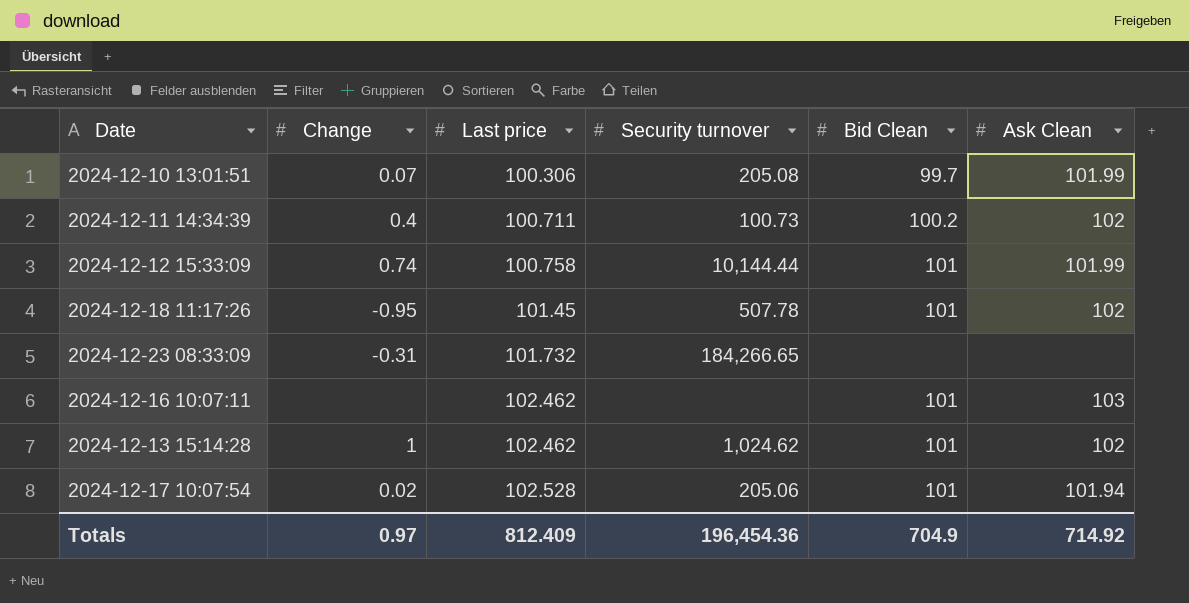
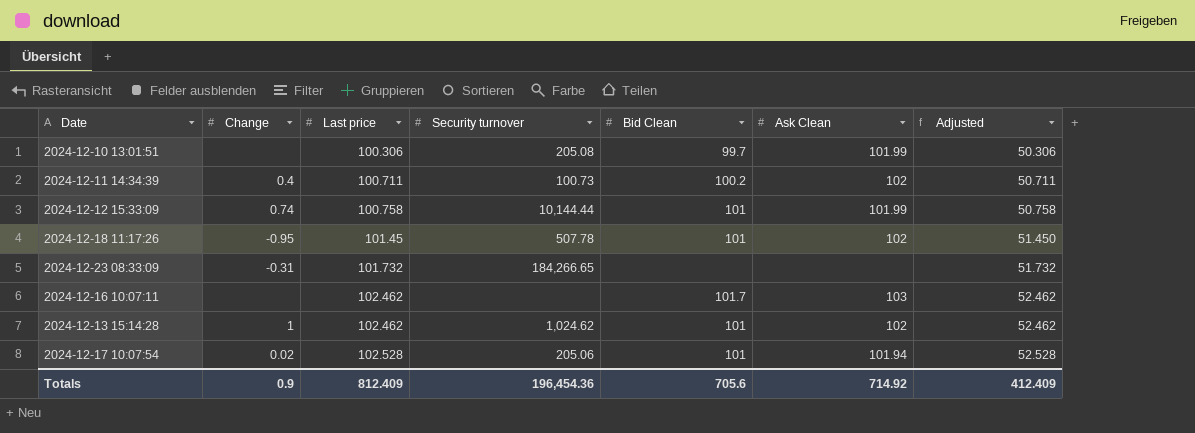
column Adjusted | formula: none -> [Last price] - 50
2024-12-10 13:01:51 | Change: 0.07 -> none
2024-12-16 10:07:11 | Bid Clean: 101 -> 101.7
Totals | Change: 0.97 -> 0.9
Totals | Bid Clean: 704.9 -> 705.6

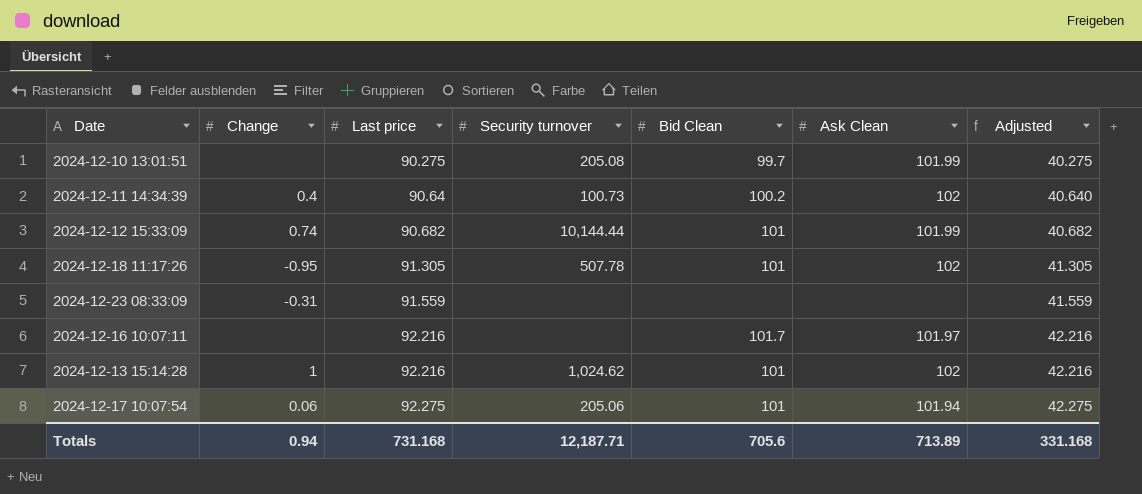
2024-12-10 13:01:51 | Last price: 100.306 -> 90.275
2024-12-10 13:01:51 | Adjusted: 50.306 -> 40.275
2024-12-11 14:34:39 | Last price: 100.711 -> 90.64
2024-12-11 14:34:39 | Adjusted: 50.711 -> 40.640
2024-12-12 15:33:09 | Last price: 100.758 -> 90.682
2024-12-12 15:33:09 | Adjusted: 50.758 -> 40.682
2024-12-18 11:17:26 | Last price: 101.45 -> 91.305
2024-12-18 11:17:26 | Adjusted: 51.450 -> 41.305
2024-12-23 08:33:09 | Last price: 101.732 -> 91.559
2024-12-23 08:33:09 | Security turnover: 184,266.65 -> none
2024-12-23 08:33:09 | Adjusted: 51.732 -> 41.559
2024-12-16 10:07:11 | Last price: 102.462 -> 92.216
2024-12-16 10:07:11 | Ask Clean: 103 -> 101.97
2024-12-16 10:07:11 | Adjusted: 52.462 -> 42.216
2024-12-13 15:14:28 | Last price: 102.462 -> 92.216
2024-12-13 15:14:28 | Adjusted: 52.462 -> 42.216
2024-12-17 10:07:54 | Change: 0.02 -> 0.06
2024-12-17 10:07:54 | Last price: 102.528 -> 92.275
2024-12-17 10:07:54 | Adjusted: 52.528 -> 42.275
Totals | Change: 0.9 -> 0.94
Totals | Last price: 812.409 -> 731.168
Totals | Security turnover: 196,454.36 -> 12,187.71
Totals | Ask Clean: 714.92 -> 713.89
Totals | Adjusted: 412.409 -> 331.168

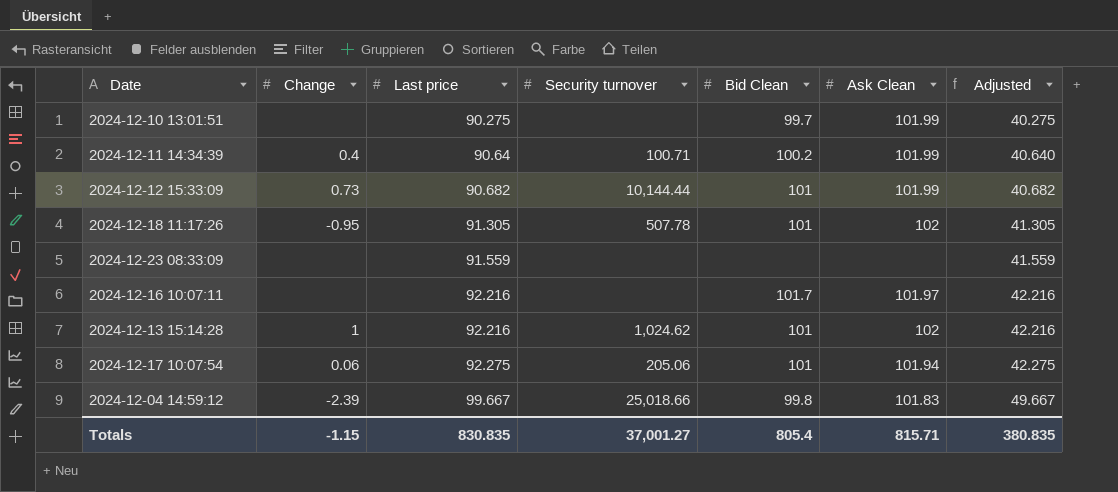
2024-12-10 13:01:51 | Security turnover: 205.08 -> none
2024-12-11 14:34:39 | Security turnover: 100.73 -> 100.71
2024-12-11 14:34:39 | Ask Clean: 102 -> 101.99
2024-12-12 15:33:09 | Change: 0.74 -> 0.73
2024-12-23 08:33:09 | Change: -0.31 -> none
row 2024-12-04 14:59:12: none -> -2.39 | 99.667 | 25,018.66 | 99.8 | 101.83 | 49.667
Totals | Change: 0.94 -> -1.15
Totals | Last price: 731.168 -> 830.835
Totals | Security turnover: 12,187.71 -> 37,001.27
Totals | Bid Clean: 705.6 -> 805.4
Totals | Ask Clean: 713.89 -> 815.71
Totals | Adjusted: 331.168 -> 380.835

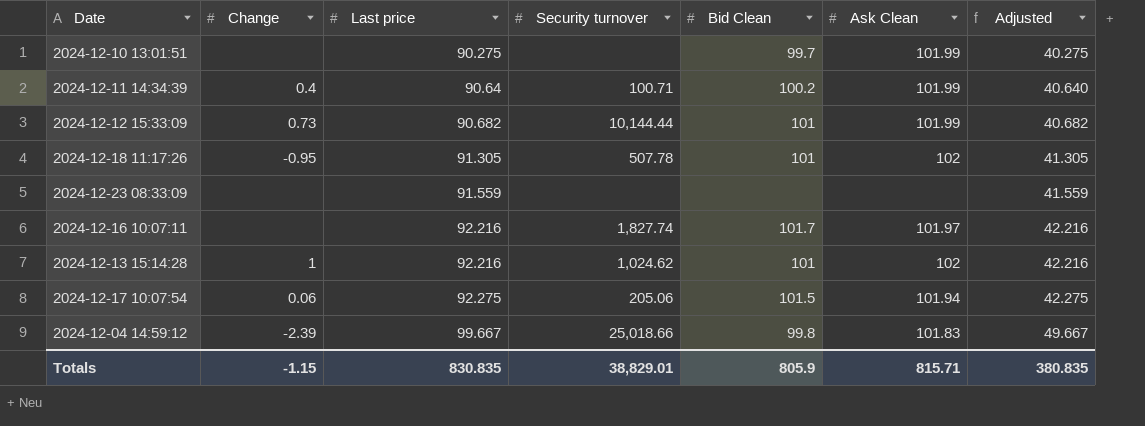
2024-12-16 10:07:11 | Security turnover: none -> 1,827.74
2024-12-17 10:07:54 | Bid Clean: 101 -> 101.5
Totals | Security turnover: 37,001.27 -> 38,829.01
Totals | Bid Clean: 805.4 -> 805.9

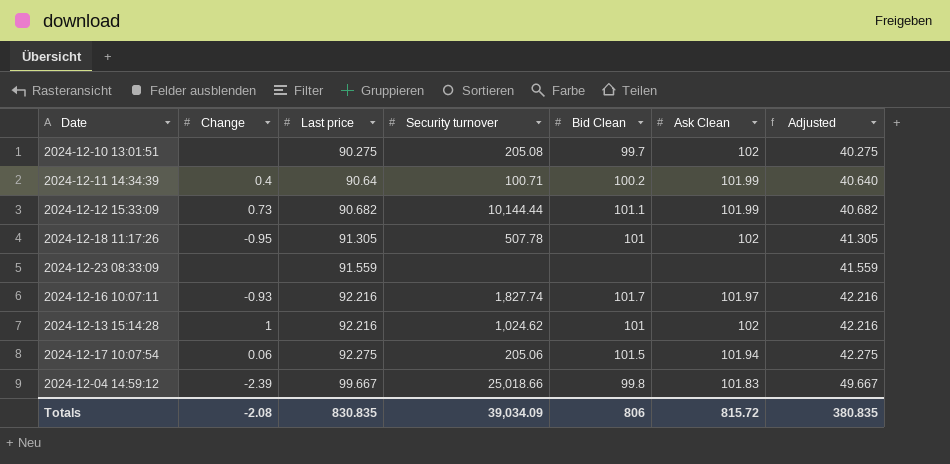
2024-12-10 13:01:51 | Security turnover: none -> 205.08
2024-12-10 13:01:51 | Ask Clean: 101.99 -> 102
2024-12-12 15:33:09 | Bid Clean: 101 -> 101.1
2024-12-16 10:07:11 | Change: none -> -0.93
Totals | Change: -1.15 -> -2.08
Totals | Security turnover: 38,829.01 -> 39,034.09
Totals | Bid Clean: 805.9 -> 806
Totals | Ask Clean: 815.71 -> 815.72

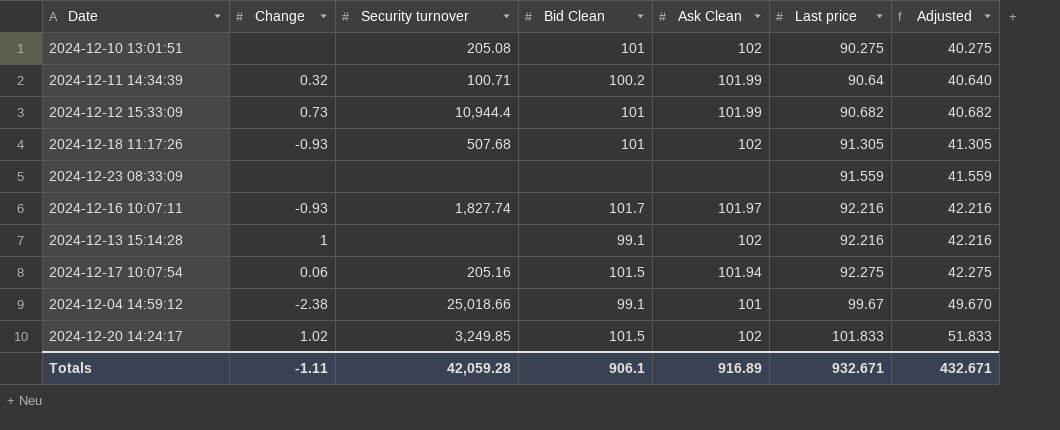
column Last price | position: 3 -> 6
2024-12-10 13:01:51 | Bid Clean: 99.7 -> 101
2024-12-11 14:34:39 | Change: 0.4 -> 0.32
2024-12-12 15:33:09 | Security turnover: 10,144.44 -> 10,944.4
2024-12-12 15:33:09 | Bid Clean: 101.1 -> 101
2024-12-18 11:17:26 | Change: -0.95 -> -0.93
2024-12-18 11:17:26 | Security turnover: 507.78 -> 507.68
2024-12-13 15:14:28 | Security turnover: 1,024.62 -> none
2024-12-13 15:14:28 | Bid Clean: 101 -> 99.1
2024-12-17 10:07:54 | Security turnover: 205.06 -> 205.16
2024-12-04 14:59:12 | Change: -2.39 -> -2.38
2024-12-04 14:59:12 | Bid Clean: 99.8 -> 99.1
2024-12-04 14:59:12 | Ask Clean: 101.83 -> 101
2024-12-04 14:59:12 | Last price: 99.667 -> 99.67
2024-12-04 14:59:12 | Adjusted: 49.667 -> 49.670
row 2024-12-20 14:24:17: none -> 1.02 | 3,249.85 | 101.5 | 102 | 101.833 | 51.833
Totals | Change: -2.08 -> -1.11
Totals | Security turnover: 39,034.09 -> 42,059.28
Totals | Bid Clean: 806 -> 906.1
Totals | Ask Clean: 815.72 -> 916.89
Totals | Last price: 830.835 -> 932.671
Totals | Adjusted: 380.835 -> 432.671

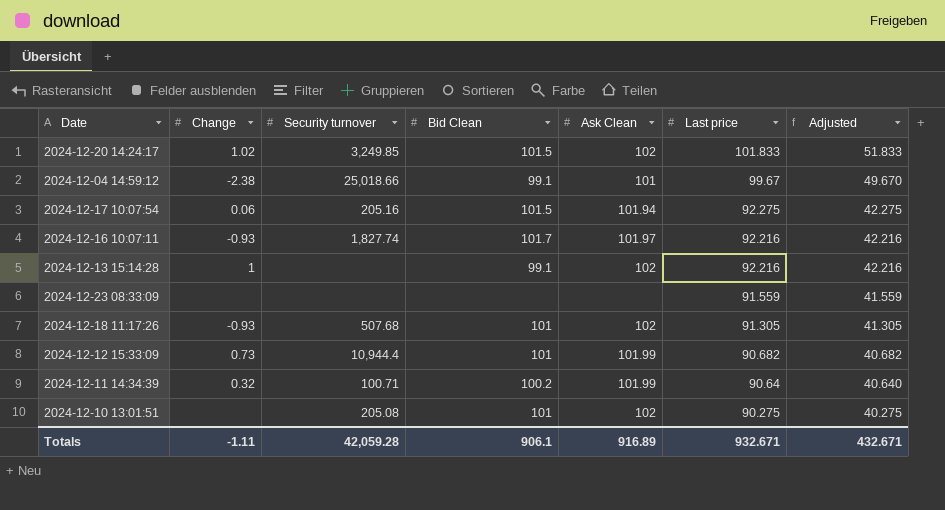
row order: Last price ascending -> Last price descending

